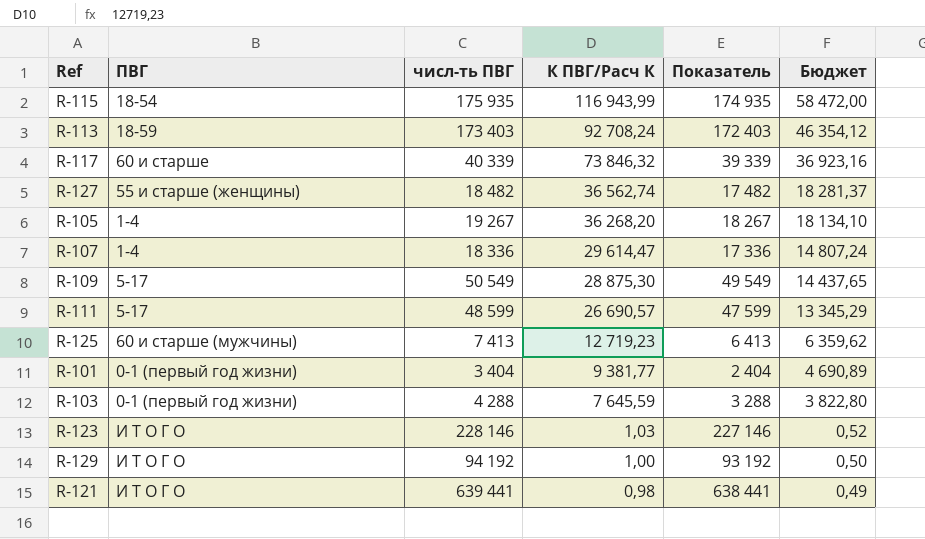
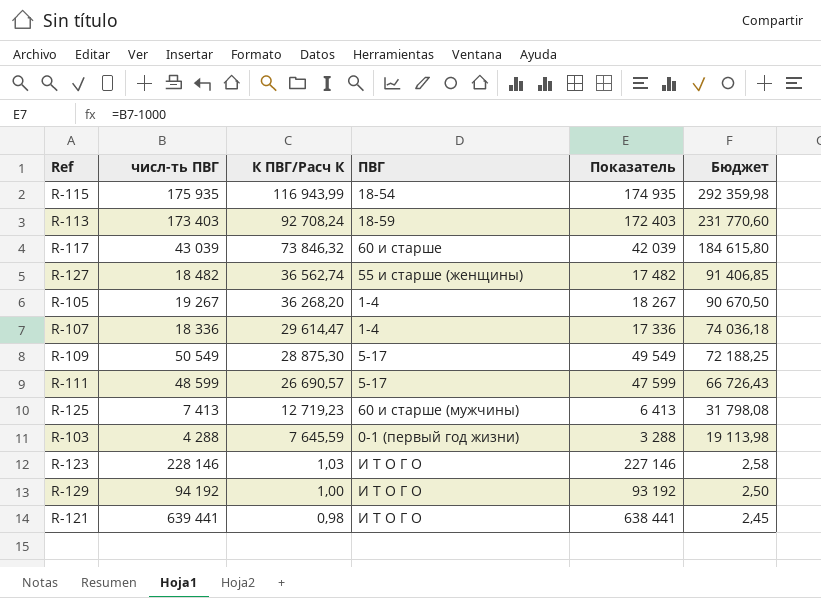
column ПВГ | position: 2 -> 4
column Бюджет | formula: [К ПВГ/Расч К] * 0,5 -> [К ПВГ/Расч К] * 2,5
row R-101: 0-1 (первый год жизни) | 3 404 | 9 381,77 | 2 404 | 4 690,89 -> none
R-117 | числ-ть ПВГ: 40 339 -> 43 039
R-117 | Показатель: 39 339 -> 42 039

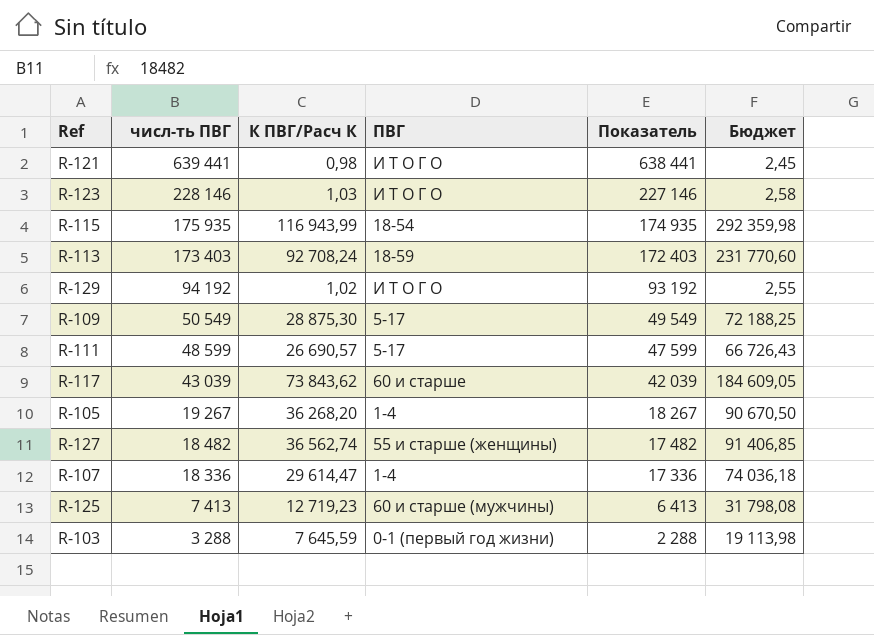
row order: К ПВГ/Расч К descending -> числ-ть ПВГ descending
R-129 | К ПВГ/Расч К: 1,00 -> 1,02
R-129 | Бюджет: 2,50 -> 2,55
R-117 | К ПВГ/Расч К: 73 846,32 -> 73 843,62
R-117 | Бюджет: 184 615,80 -> 184 609,05
R-103 | числ-ть ПВГ: 4 288 -> 3 288
R-103 | Показатель: 3 288 -> 2 288

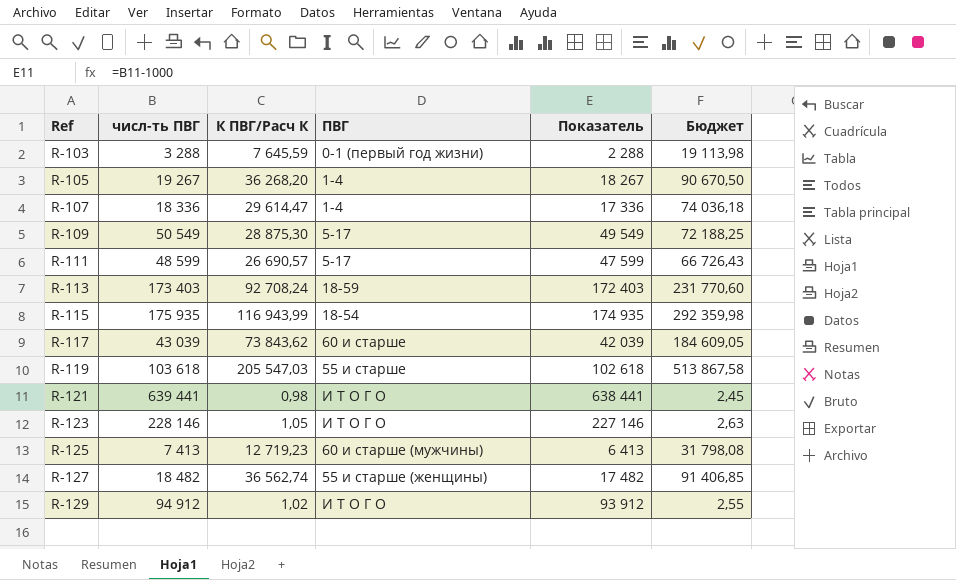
row order: числ-ть ПВГ descending -> Ref ascending
row R-119: none -> 103 618 | 205 547,03 | 55 и старше | 102 618 | 513 867,58
R-123 | К ПВГ/Расч К: 1,03 -> 1,05
R-123 | Бюджет: 2,58 -> 2,63
R-129 | числ-ть ПВГ: 94 192 -> 94 912
R-129 | Показатель: 93 192 -> 93 912

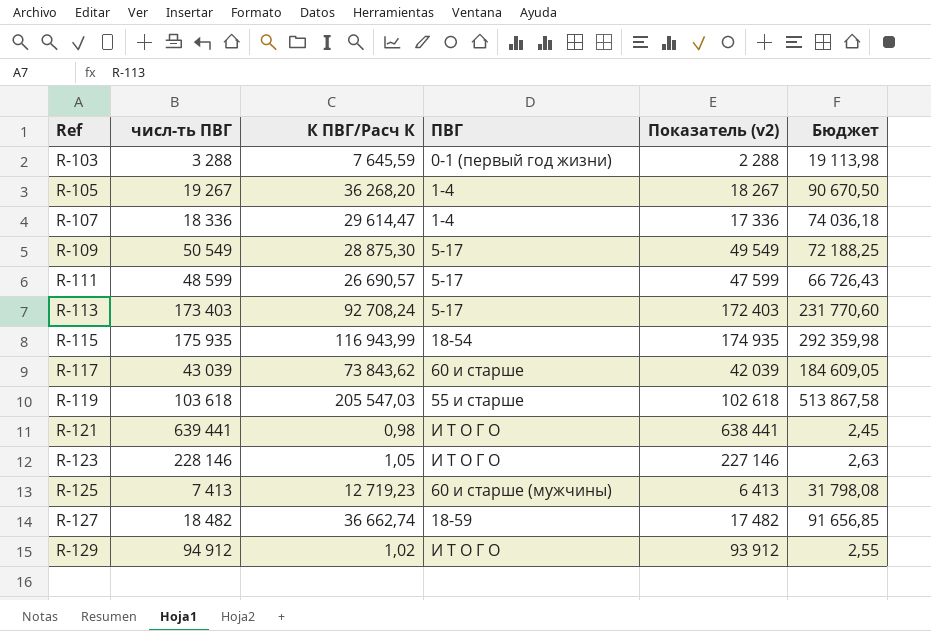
column name: Показатель -> Показатель (v2)
R-113 | ПВГ: 18-59 -> 5-17
R-127 | К ПВГ/Расч К: 36 562,74 -> 36 662,74
R-127 | ПВГ: 55 и старше (женщины) -> 18-59
R-127 | Бюджет: 91 406,85 -> 91 656,85

